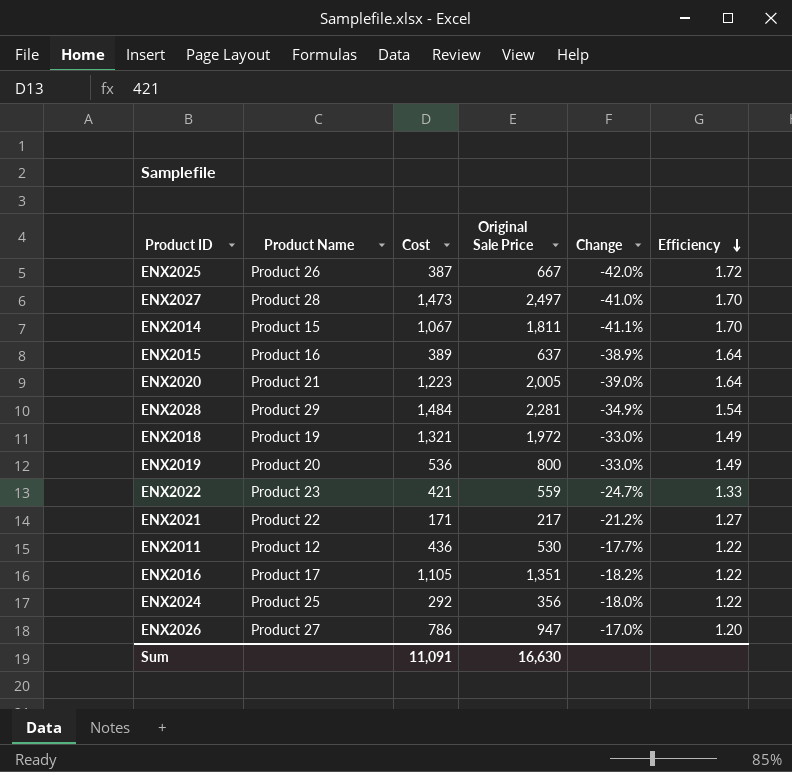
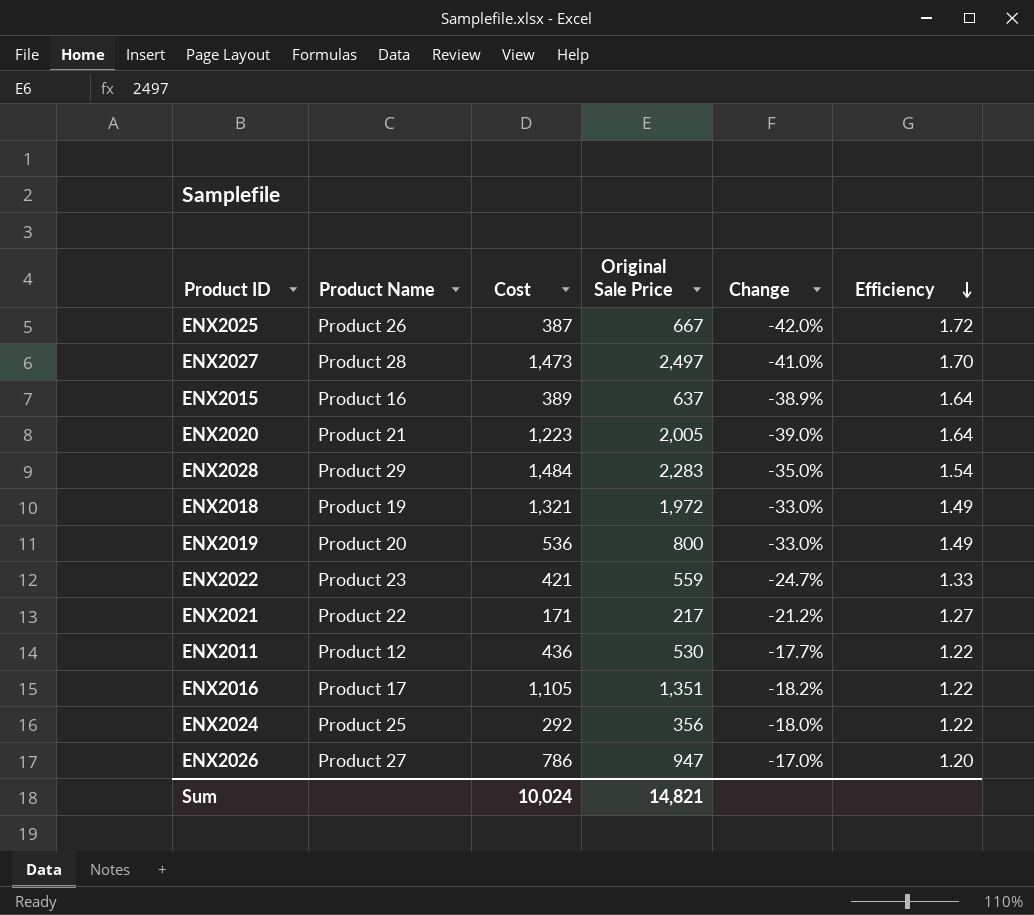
row ENX2014: Product 15 | 1,067 | 1,811 | -41.1% | 1.70 -> none
ENX2028 | Original Sale Price: 2,281 -> 2,283
ENX2028 | Change: -34.9% -> -35.0%
Sum | Cost: 11,091 -> 10,024
Sum | Original Sale Price: 16,630 -> 14,821

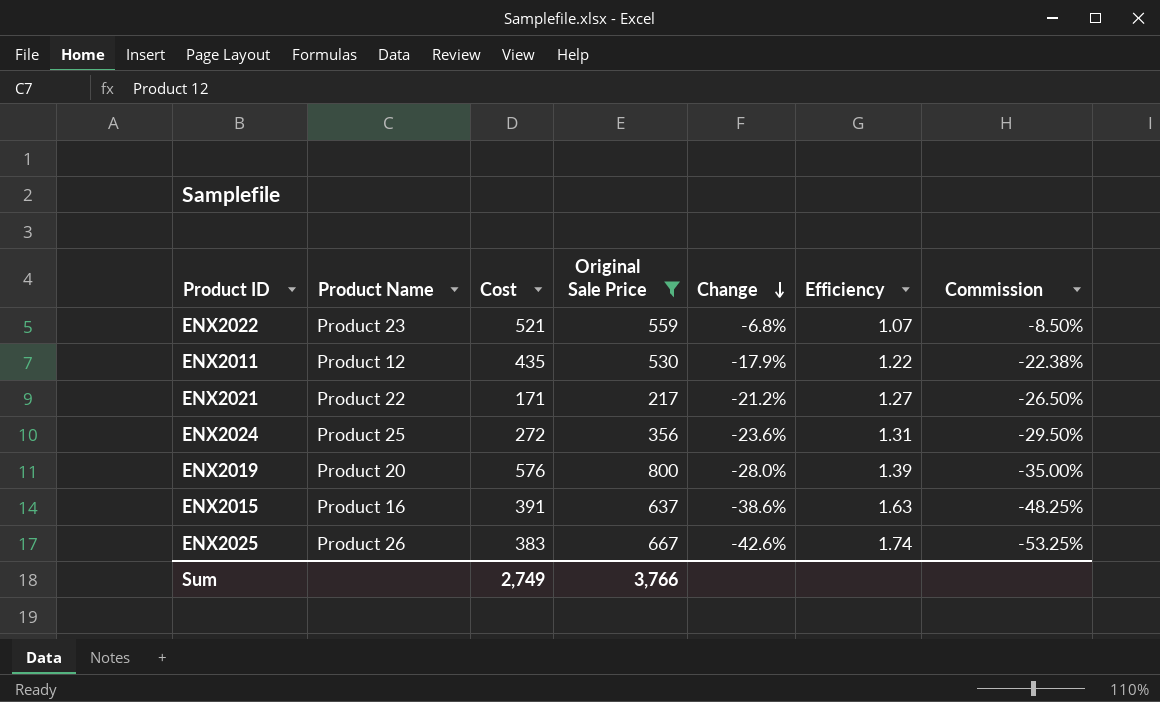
filter: none -> Original Sale Price <= 800
row order: Efficiency descending -> Change descending
column Commission | formula: none -> [Change] * 1.25
ENX2022 | Cost: 421 -> 521
ENX2022 | Change: -24.7% -> -6.8%
ENX2022 | Efficiency: 1.33 -> 1.07
ENX2011 | Cost: 436 -> 435
ENX2011 | Change: -17.7% -> -17.9%
ENX2024 | Cost: 292 -> 272
ENX2024 | Change: -18.0% -> -23.6%
ENX2024 | Efficiency: 1.22 -> 1.31
ENX2019 | Cost: 536 -> 576
ENX2019 | Change: -33.0% -> -28.0%
ENX2019 | Efficiency: 1.49 -> 1.39
ENX2015 | Cost: 389 -> 391
ENX2015 | Change: -38.9% -> -38.6%
ENX2015 | Efficiency: 1.64 -> 1.63
ENX2025 | Cost: 387 -> 383
ENX2025 | Change: -42.0% -> -42.6%
ENX2025 | Efficiency: 1.72 -> 1.74
Sum | Cost: 10,024 -> 2,749
Sum | Original Sale Price: 14,821 -> 3,766

